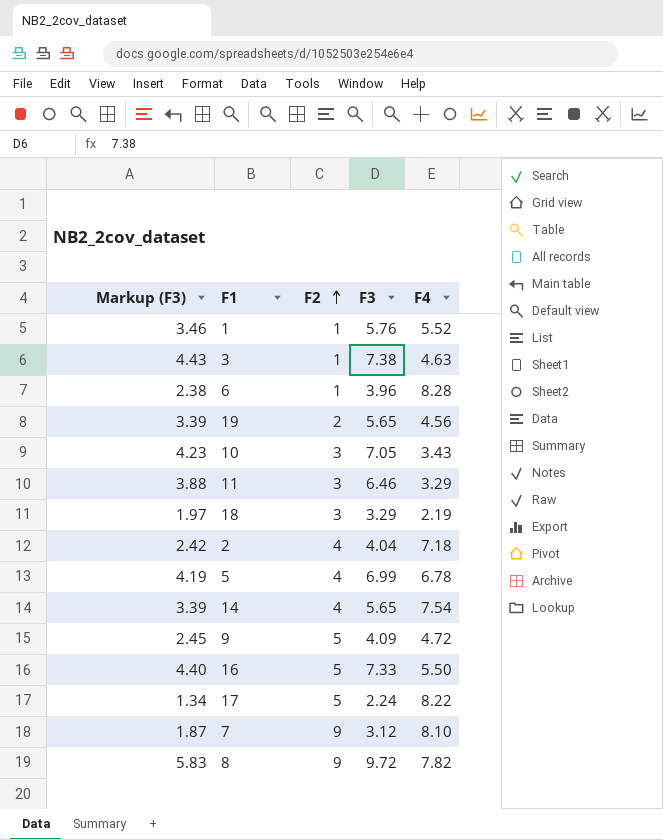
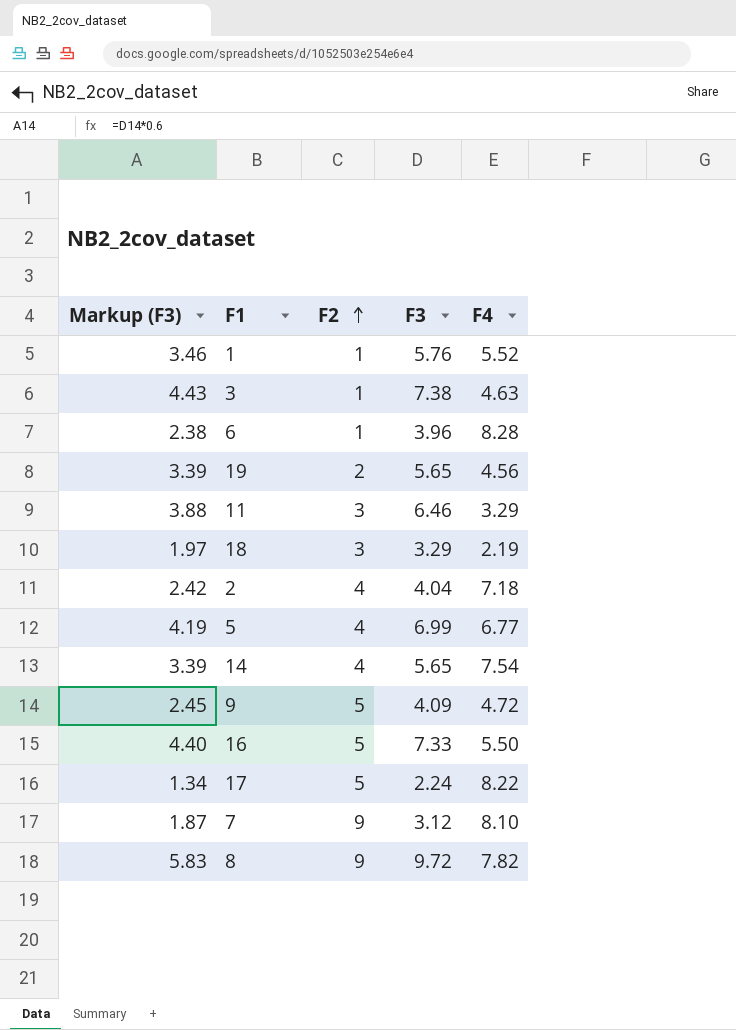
row 10: 4.23 | 3 | 7.05 | 3.43 -> none
5 | F4: 6.78 -> 6.77

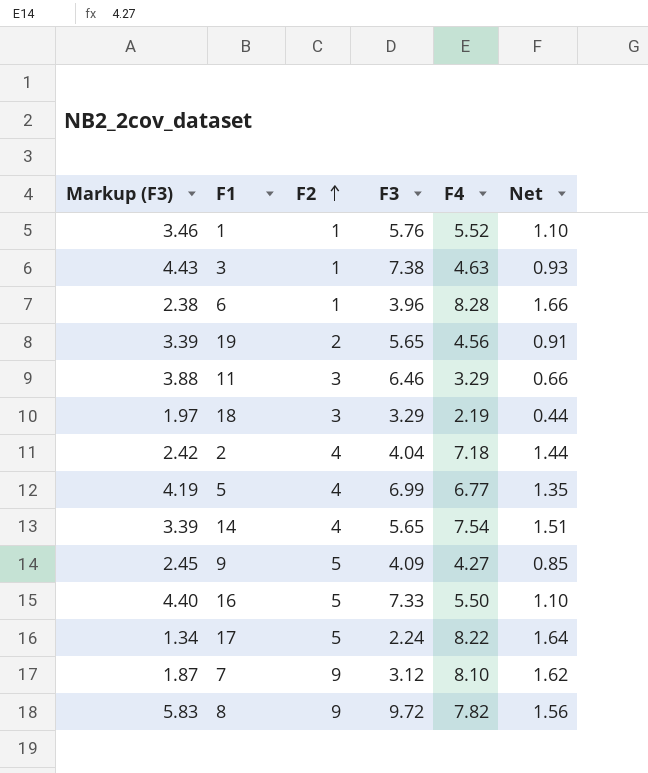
column Net | formula: none -> [F4] * 0.2
9 | F4: 4.72 -> 4.27

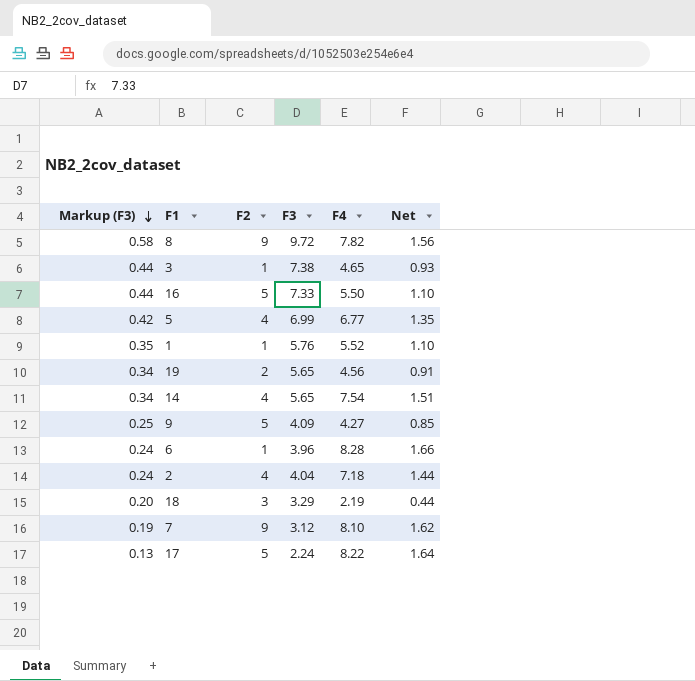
row order: F2 ascending -> Markup (F3) descending
column Markup (F3) | formula: [F3] * 0.6 -> [F3] * 0.06
row 11: 3.88 | 3 | 6.46 | 3.29 | 0.66 -> none
3 | F4: 4.63 -> 4.65

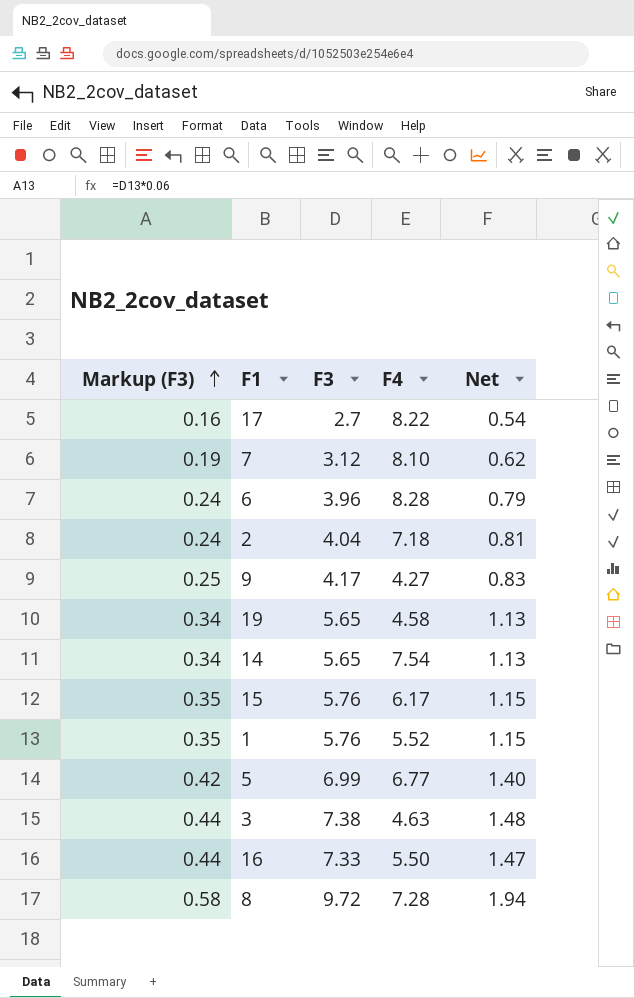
row order: Markup (F3) descending -> Markup (F3) ascending
column F2 | position: 3 -> none
column Net | formula: [F4] * 0.2 -> [F3] * 0.2
row 18: 0.20 | 3 | 3.29 | 2.19 | 0.44 -> none
17 | Markup (F3): 0.13 -> 0.16
17 | F3: 2.24 -> 2.7
9 | F3: 4.09 -> 4.17
19 | F4: 4.56 -> 4.58
row 15: none -> 0.35 | 5.76 | 6.17 | 1.15
3 | F4: 4.65 -> 4.63
8 | F4: 7.82 -> 7.28

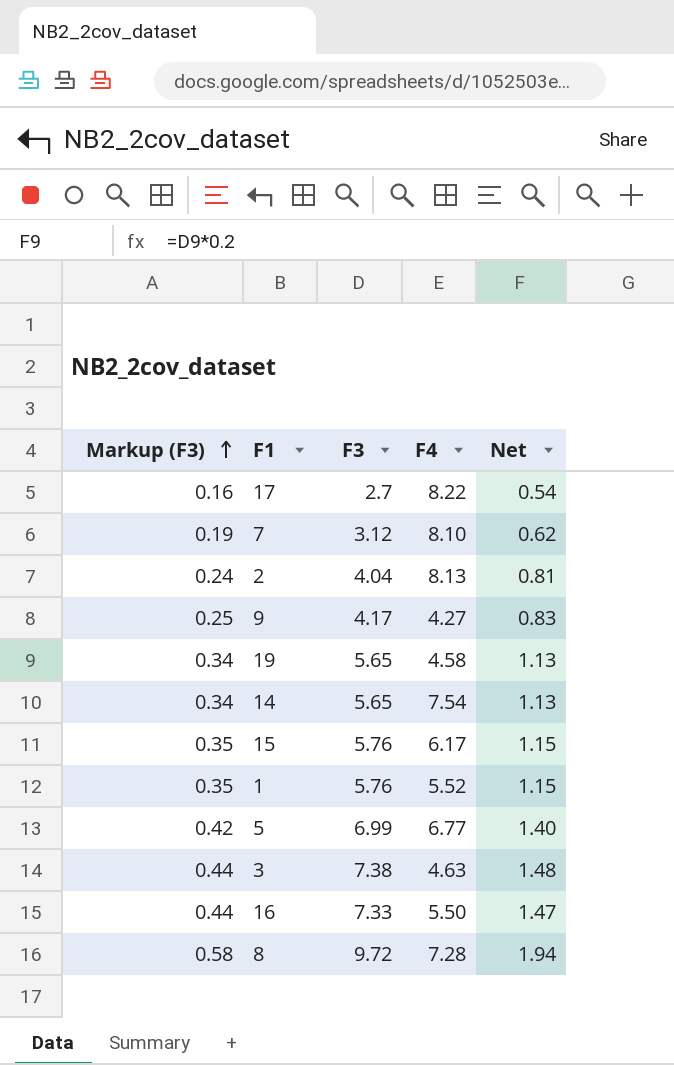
row 6: 0.24 | 3.96 | 8.28 | 0.79 -> none
2 | F4: 7.18 -> 8.13

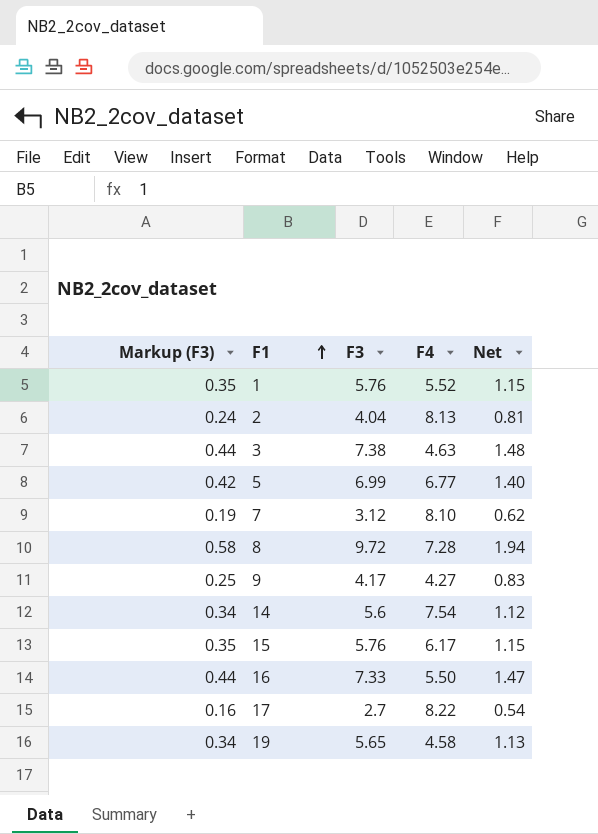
row order: Markup (F3) ascending -> F1 ascending
14 | F3: 5.65 -> 5.6
14 | Net: 1.13 -> 1.12

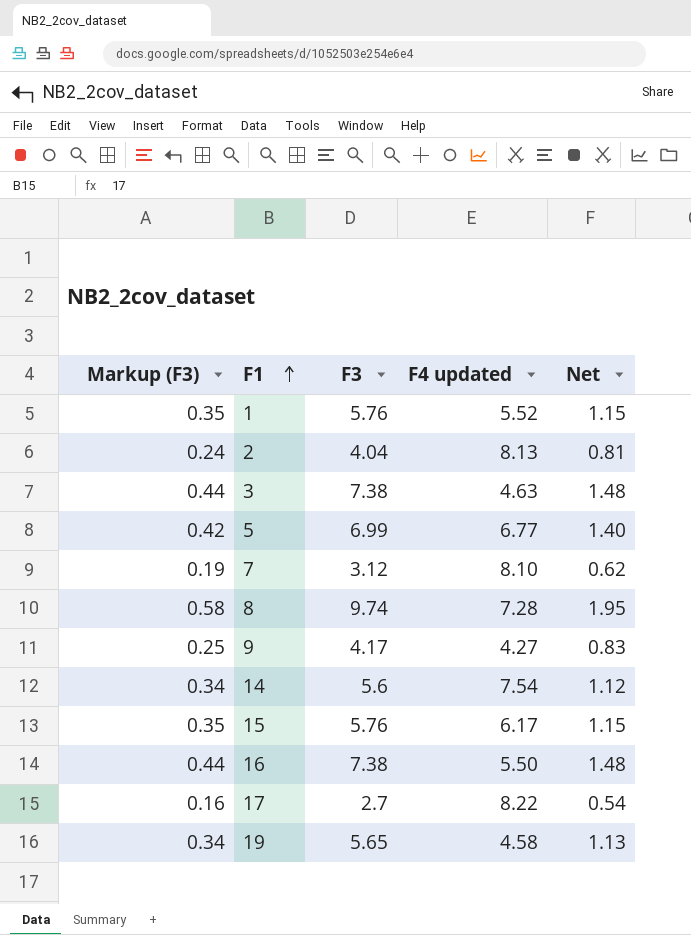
column name: F4 -> F4 updated
8 | F3: 9.72 -> 9.74
8 | Net: 1.94 -> 1.95
16 | F3: 7.33 -> 7.38
16 | Net: 1.47 -> 1.48

